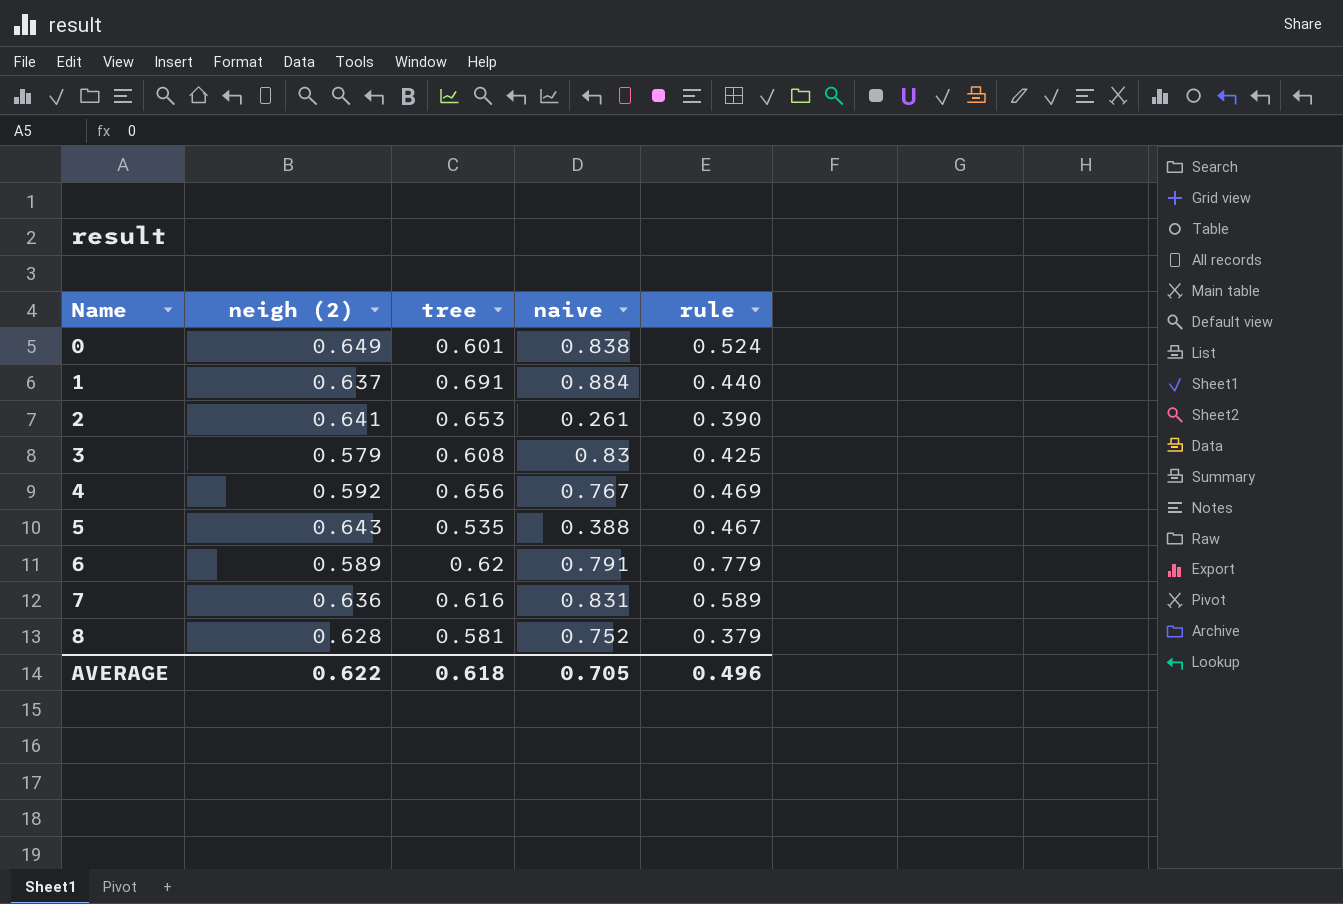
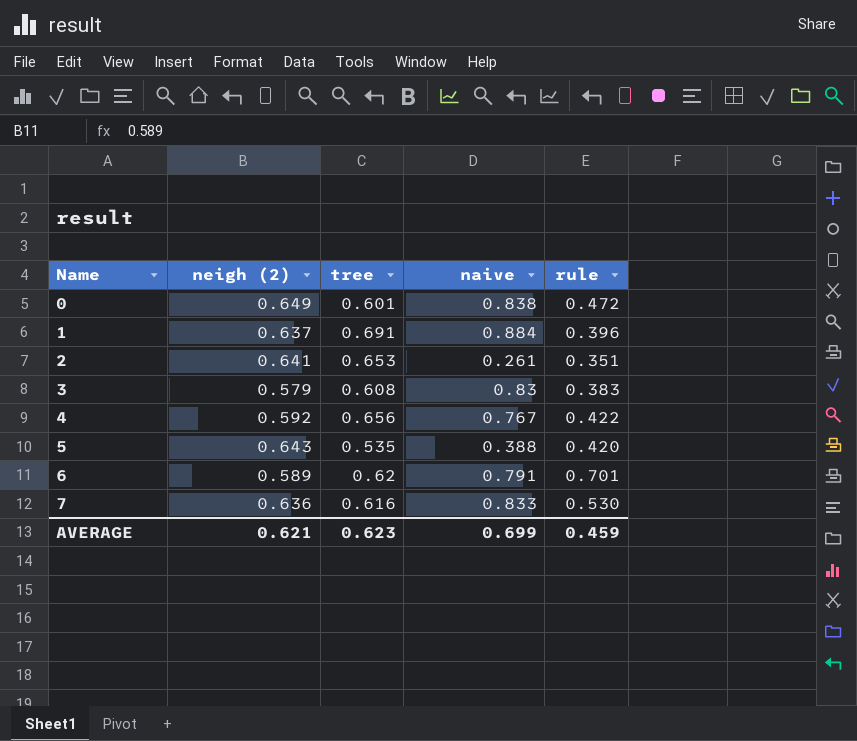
row 8: 0.628 | 0.581 | 0.752 | 0.379 -> none
0 | rule: 0.524 -> 0.472
1 | rule: 0.440 -> 0.396
2 | rule: 0.390 -> 0.351
3 | rule: 0.425 -> 0.383
4 | rule: 0.469 -> 0.422
5 | rule: 0.467 -> 0.420
6 | rule: 0.779 -> 0.701
7 | naive: 0.831 -> 0.833
7 | rule: 0.589 -> 0.530
AVERAGE | neigh (2): 0.622 -> 0.621
AVERAGE | tree: 0.618 -> 0.623
AVERAGE | naive: 0.705 -> 0.699
AVERAGE | rule: 0.496 -> 0.459

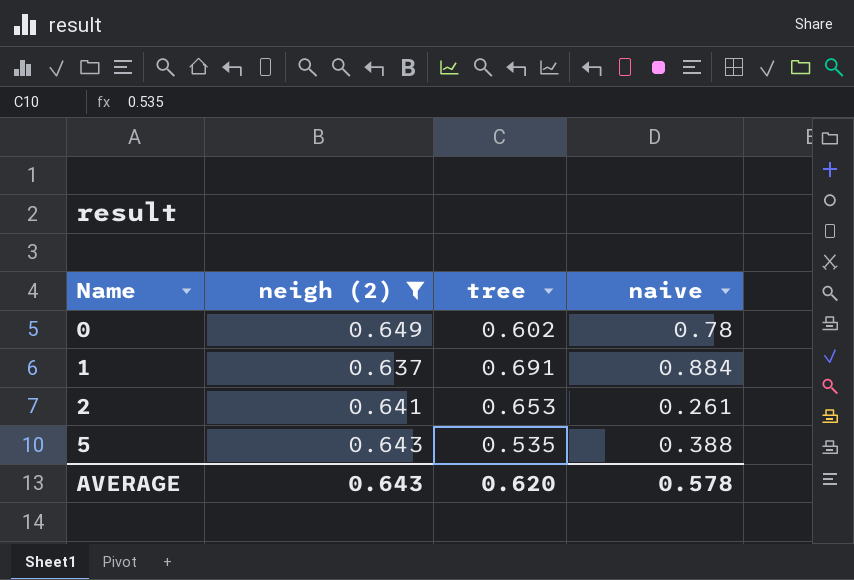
filter: none -> neigh (2) >= 0.637
column rule | position: 5 -> none
0 | tree: 0.601 -> 0.602
0 | naive: 0.838 -> 0.78
AVERAGE | neigh (2): 0.621 -> 0.643
AVERAGE | tree: 0.623 -> 0.620
AVERAGE | naive: 0.699 -> 0.578

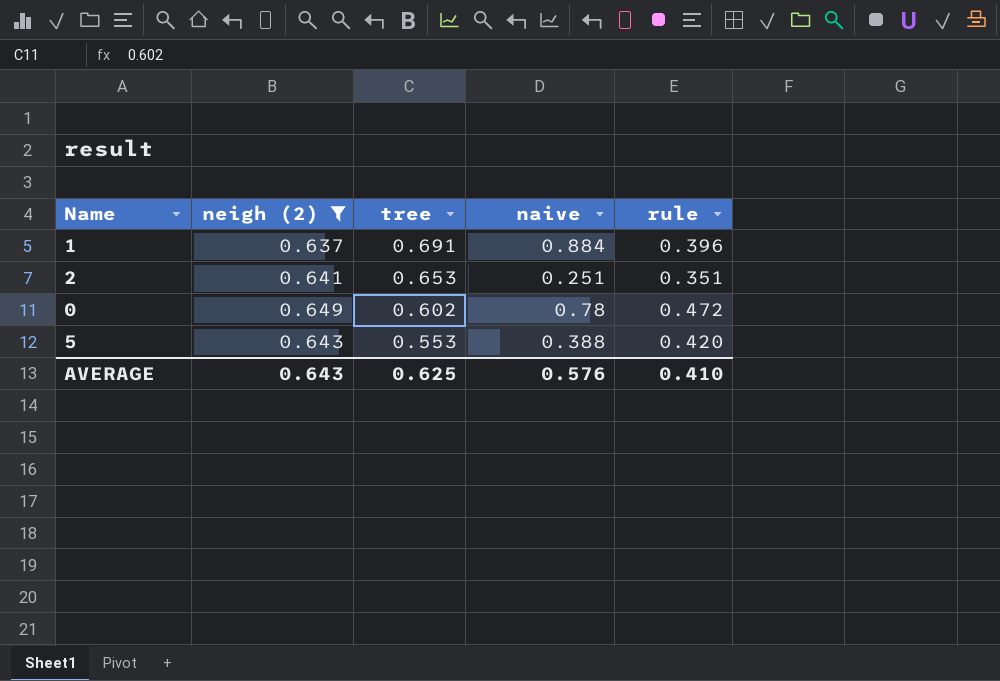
row order: Name ascending -> tree descending
column rule | position: none -> 5
2 | naive: 0.261 -> 0.251
5 | tree: 0.535 -> 0.553
AVERAGE | tree: 0.620 -> 0.625
AVERAGE | naive: 0.578 -> 0.576

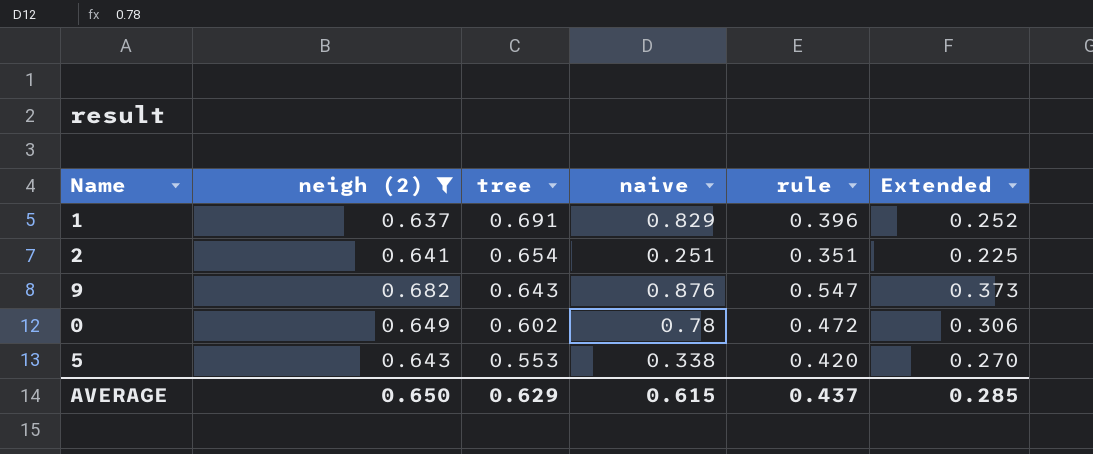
column Extended | formula: none -> [neigh (2)] * [rule]
1 | naive: 0.884 -> 0.829
2 | tree: 0.653 -> 0.654
row 9: none -> 0.682 | 0.643 | 0.876 | 0.547 | 0.373
5 | naive: 0.388 -> 0.338
AVERAGE | neigh (2): 0.643 -> 0.650
AVERAGE | tree: 0.625 -> 0.629
AVERAGE | naive: 0.576 -> 0.615
AVERAGE | rule: 0.410 -> 0.437

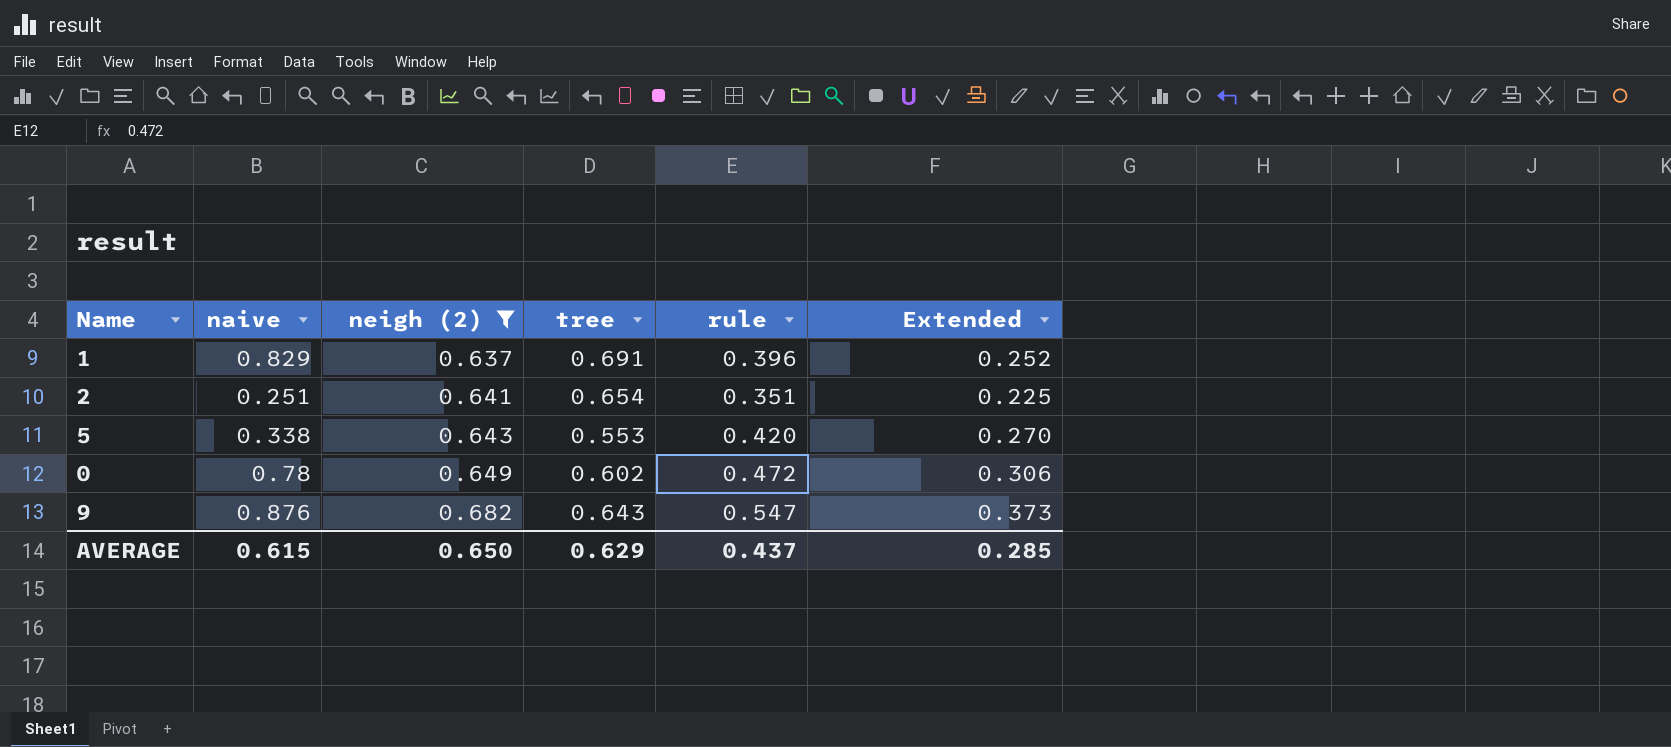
row order: tree descending -> neigh (2) ascending
column naive | position: 4 -> 2

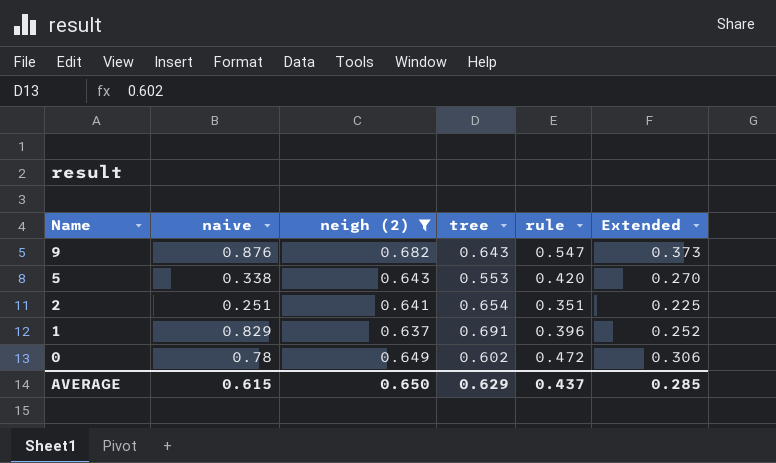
row order: neigh (2) ascending -> Name descending

